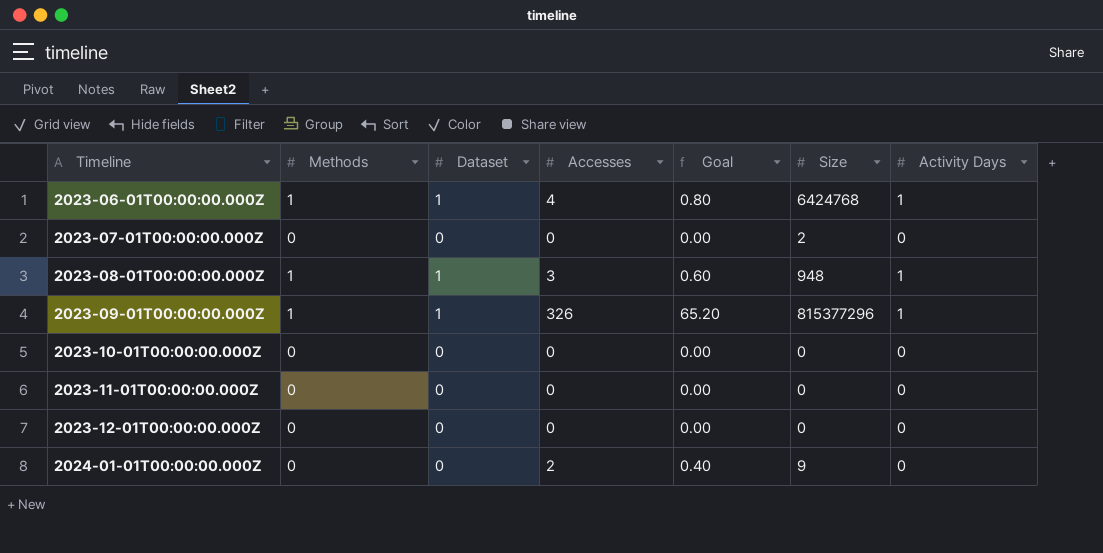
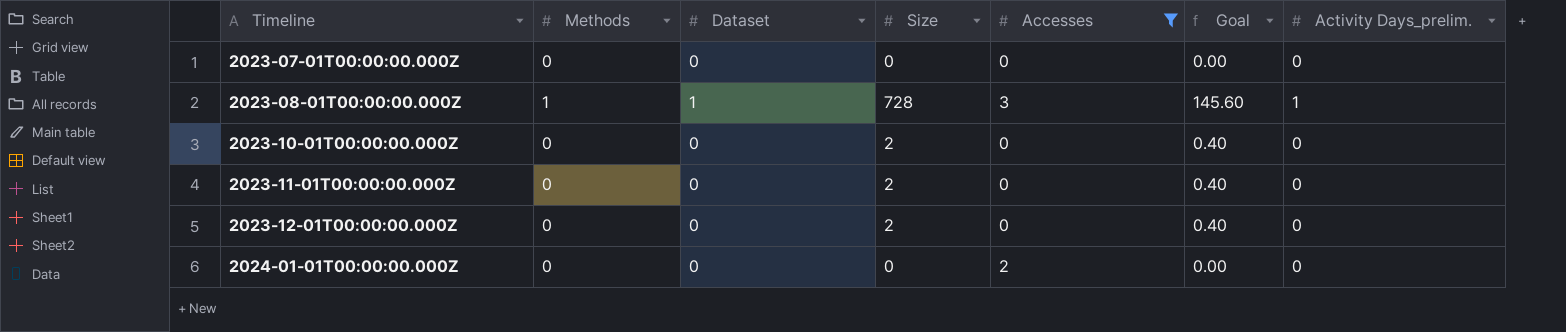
filter: none -> Accesses <= 3
column Size | position: 6 -> 4
column Goal | formula: [Accesses] * 0.2 -> [Size] * 0.2
column name: Activity Days -> Activity Days_prelim.
2023-07-01T00:00:00.000Z | Size: 2 -> 0
2023-08-01T00:00:00.000Z | Size: 948 -> 728
2023-10-01T00:00:00.000Z | Size: 0 -> 2
2023-11-01T00:00:00.000Z | Size: 0 -> 2
2023-12-01T00:00:00.000Z | Size: 0 -> 2
2024-01-01T00:00:00.000Z | Size: 9 -> 0

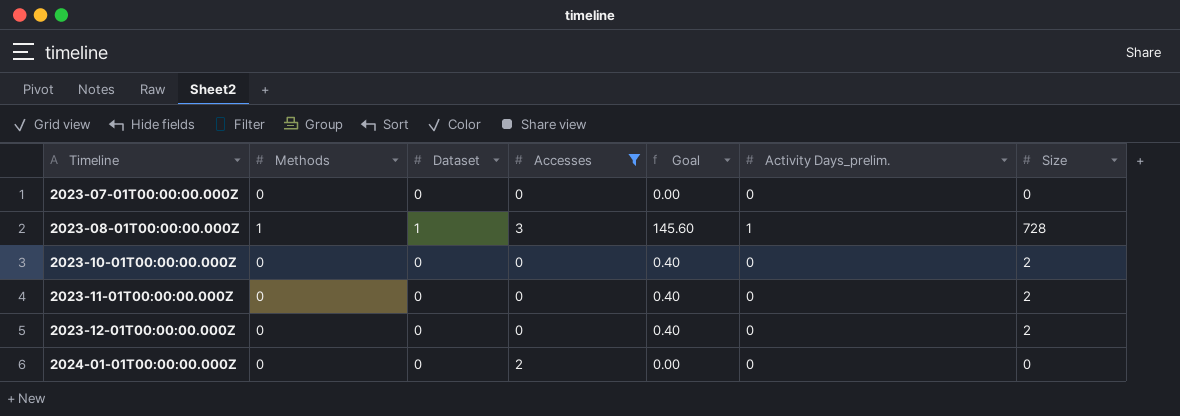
column Size | position: 4 -> 7

